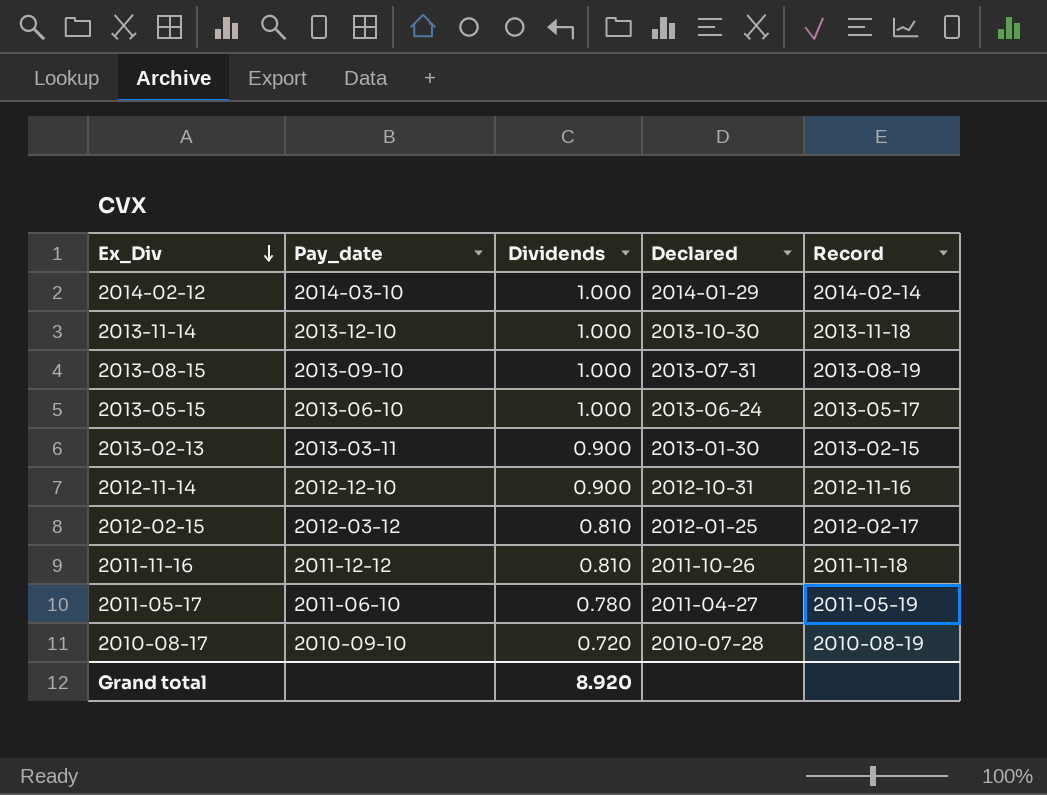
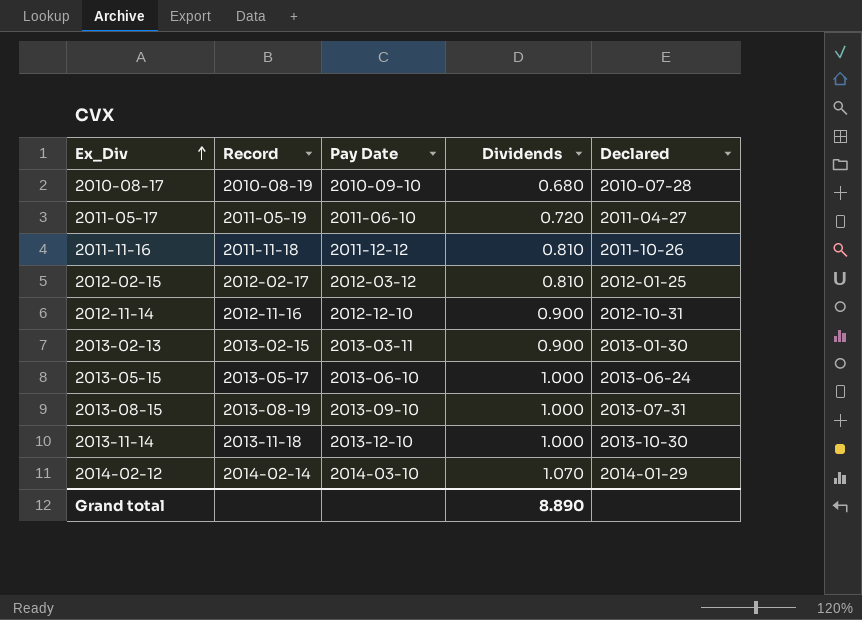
row order: Ex_Div descending -> Ex_Div ascending
column Record | position: 5 -> 2
column name: Pay_date -> Pay Date
2010-08-17 | Dividends: 0.720 -> 0.680
2011-05-17 | Dividends: 0.780 -> 0.720
2014-02-12 | Dividends: 1.000 -> 1.070
Grand total | Dividends: 8.920 -> 8.890

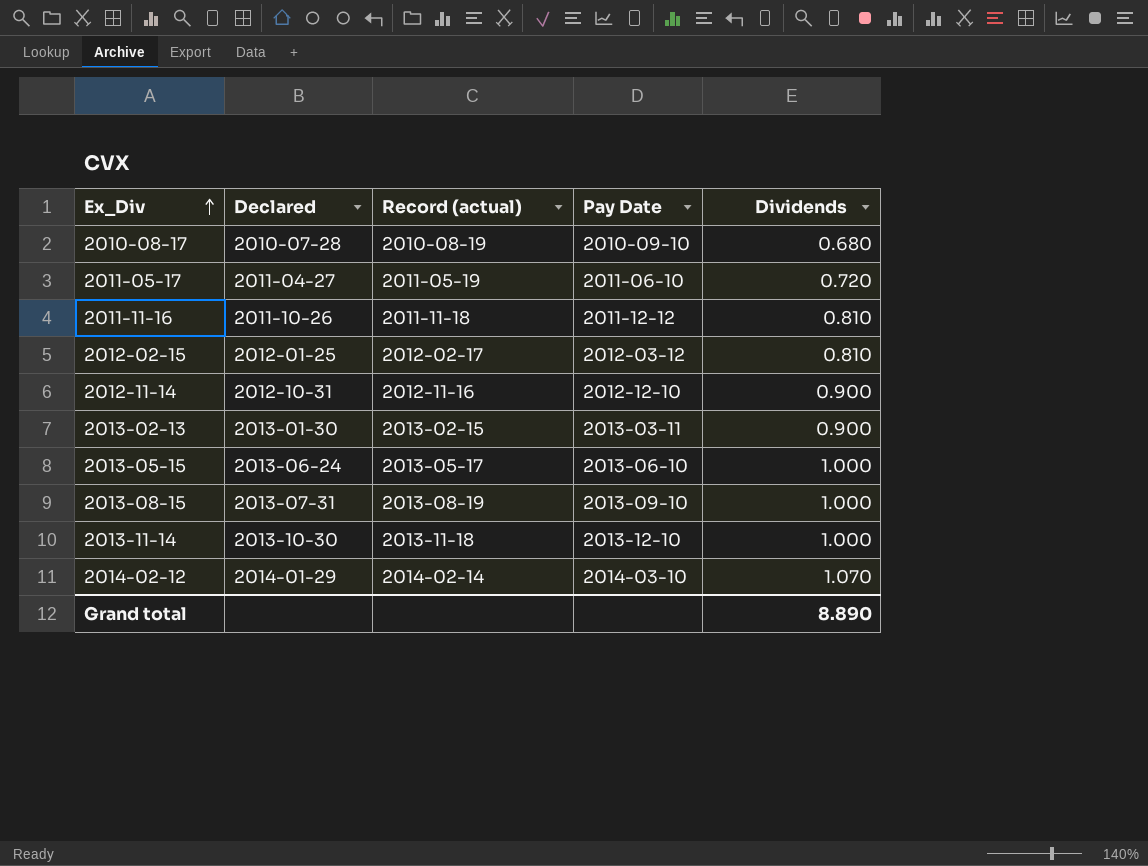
column Declared | position: 5 -> 2
column name: Record -> Record (actual)

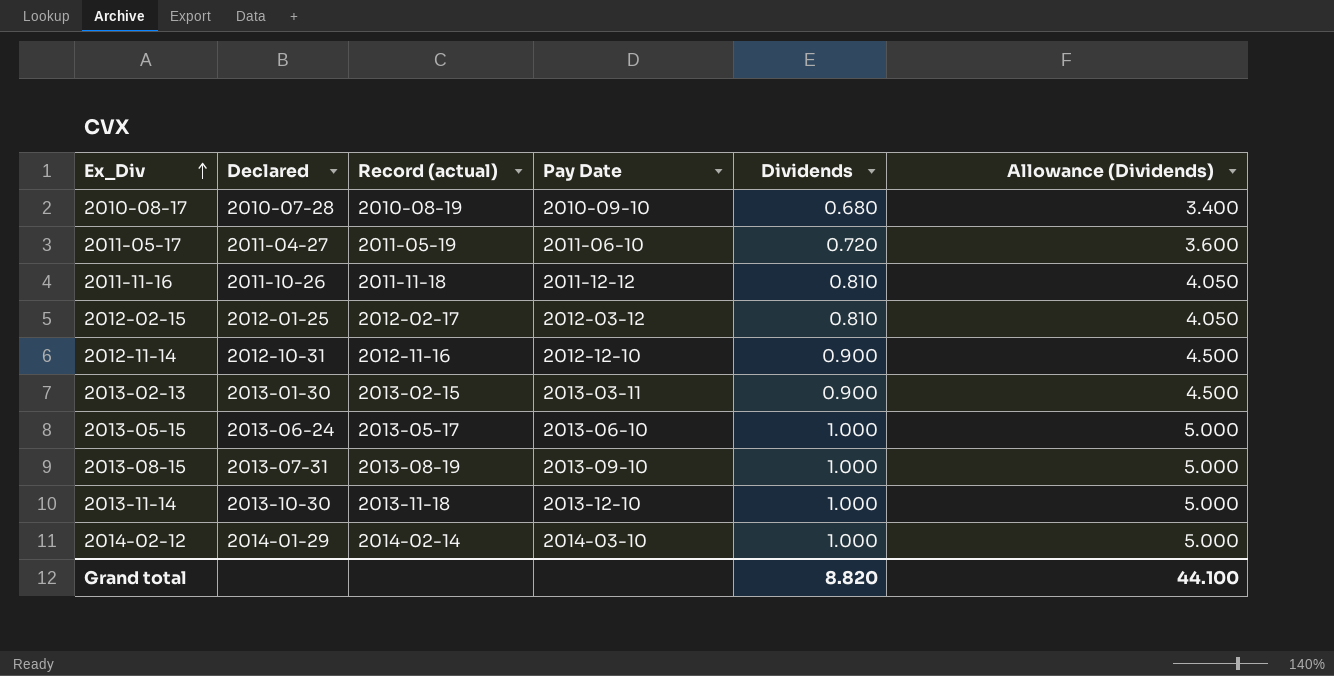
column Allowance (Dividends) | formula: none -> [Dividends] * 5
2014-02-12 | Dividends: 1.070 -> 1.000
Grand total | Dividends: 8.890 -> 8.820

